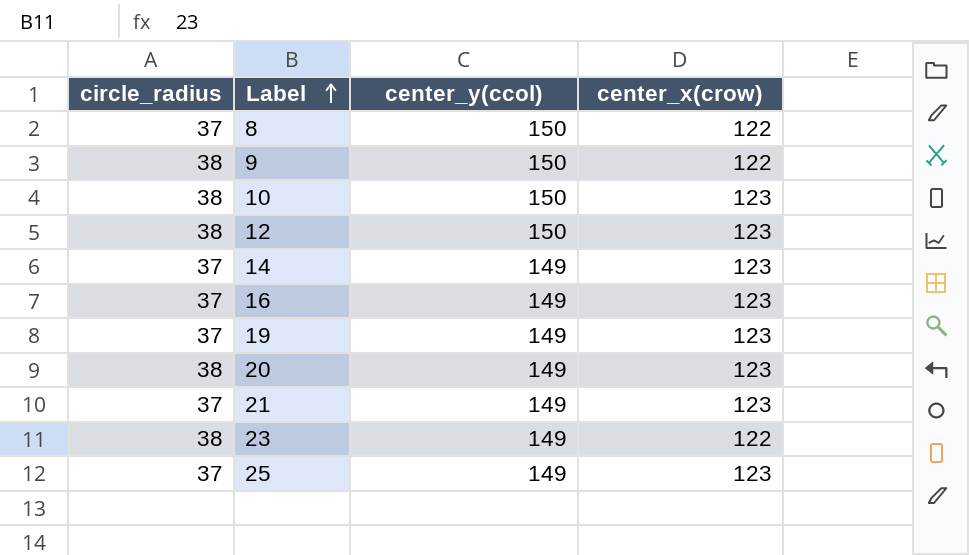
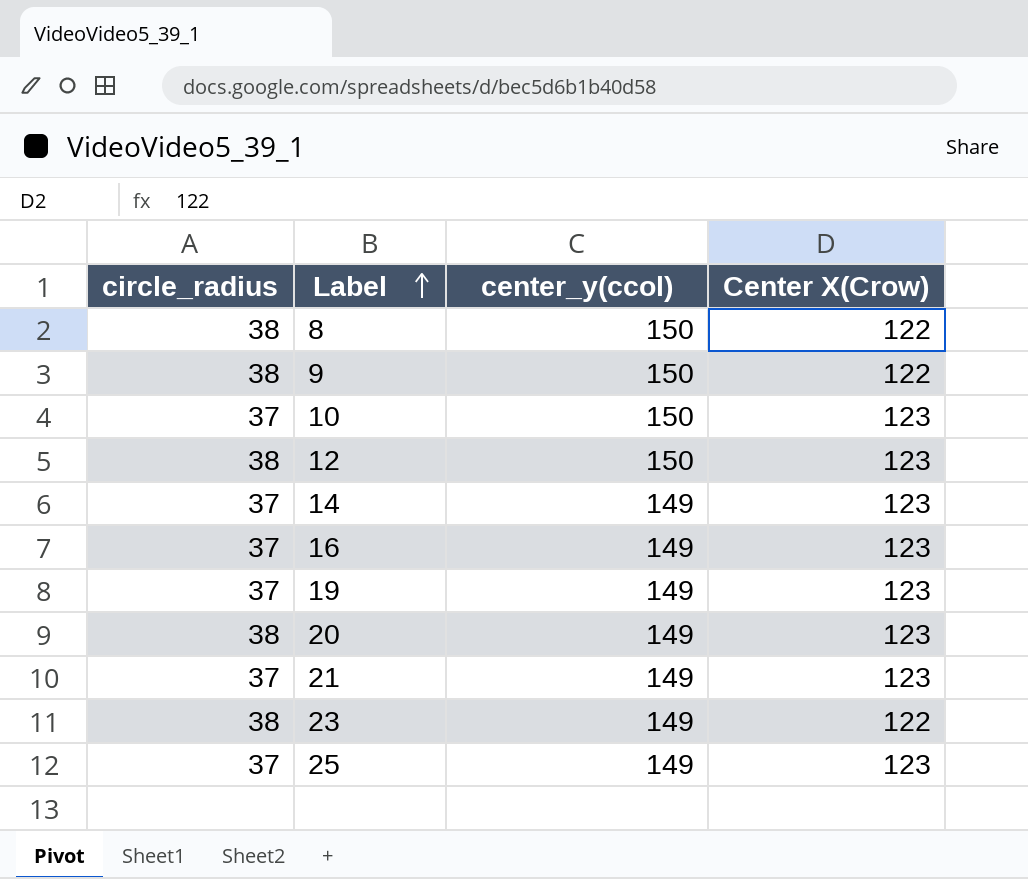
column name: center_x(crow) -> Center X(Crow)
8 | circle_radius: 37 -> 38
10 | circle_radius: 38 -> 37

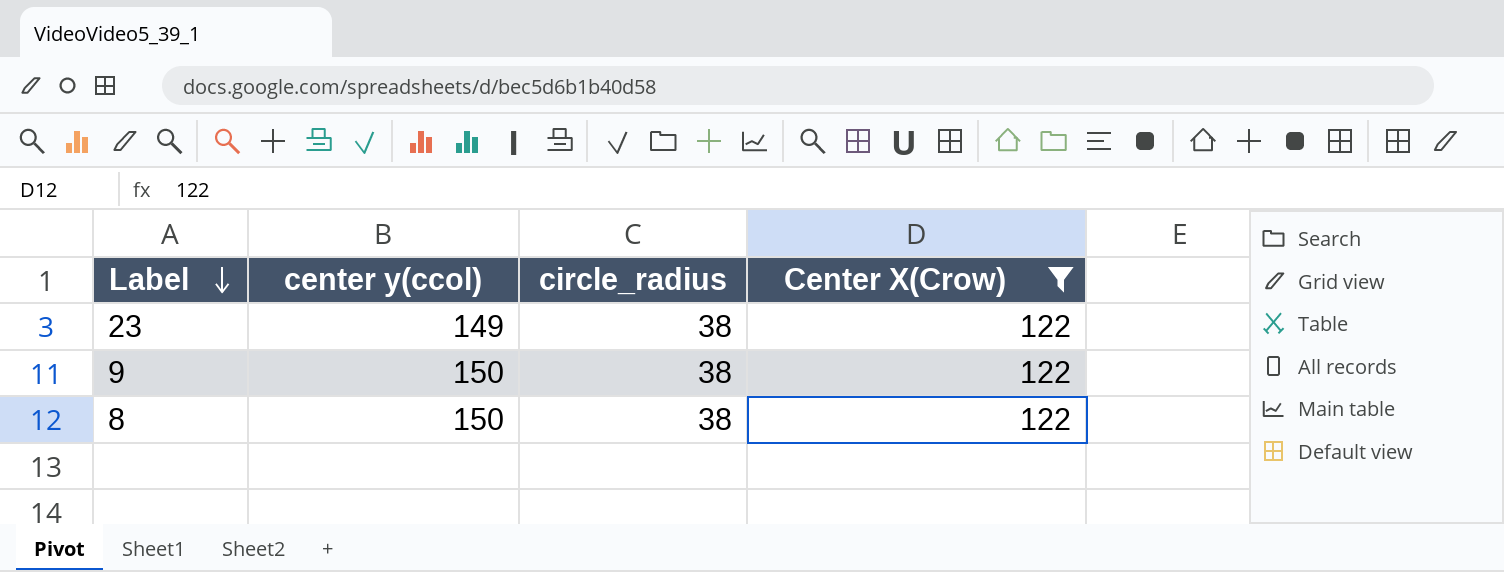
filter: none -> Center X(Crow) = 122
row order: Label ascending -> Label descending
column name: center_y(ccol) -> center y(ccol)
column circle_radius | position: 1 -> 3

